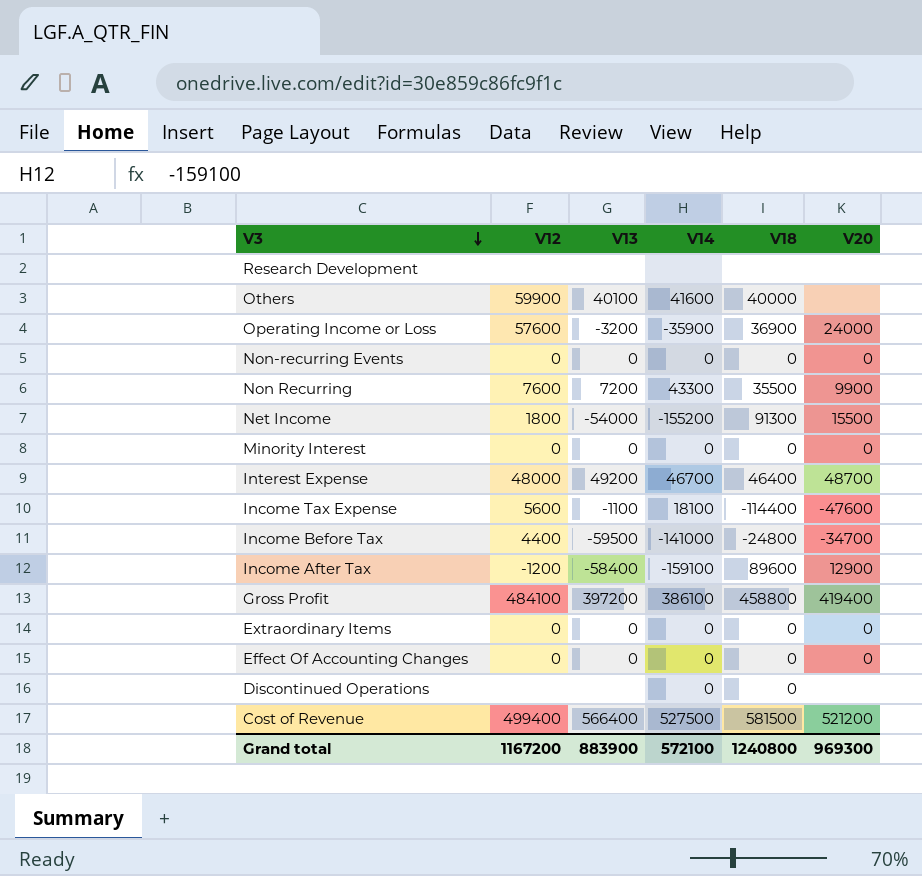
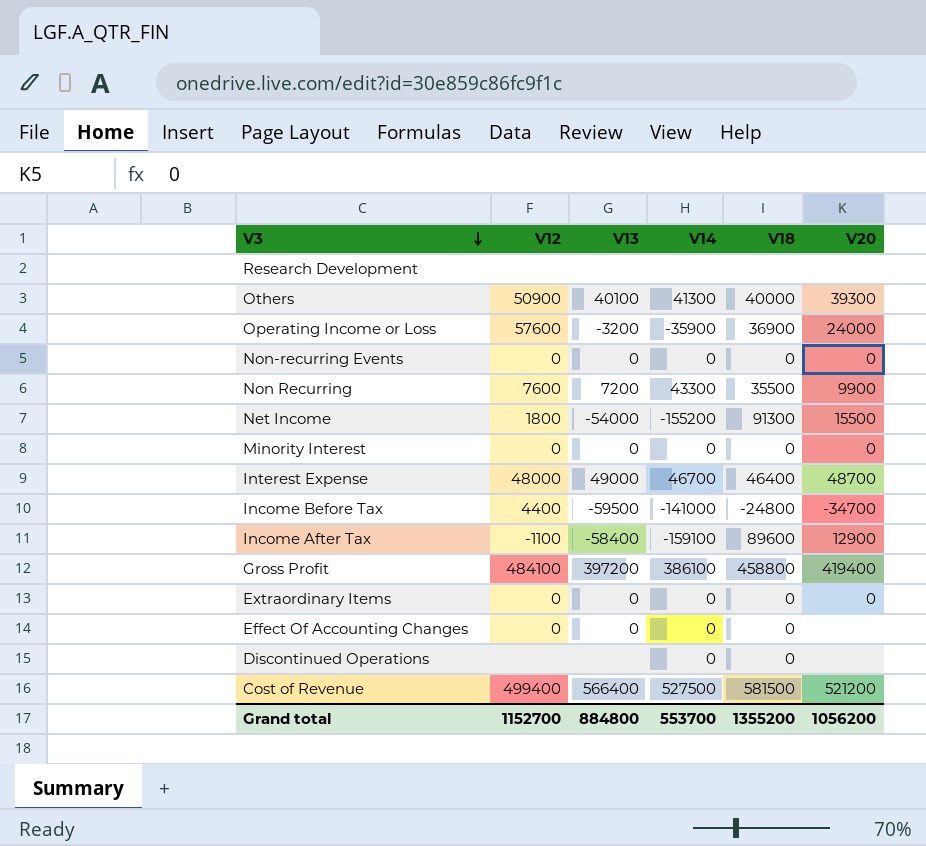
row Income Tax Expense: 5600 | -1100 | 18100 | -114400 | -47600 -> none
Others | V12: 59900 -> 50900
Others | V14: 41600 -> 41300
Others | V20: none -> 39300
Interest Expense | V13: 49200 -> 49000
Income After Tax | V12: -1200 -> -1100
Effect Of Accounting Changes | V20: 0 -> none
Grand total | V12: 1167200 -> 1152700
Grand total | V13: 883900 -> 884800
Grand total | V14: 572100 -> 553700
Grand total | V18: 1240800 -> 1355200
Grand total | V20: 969300 -> 1056200

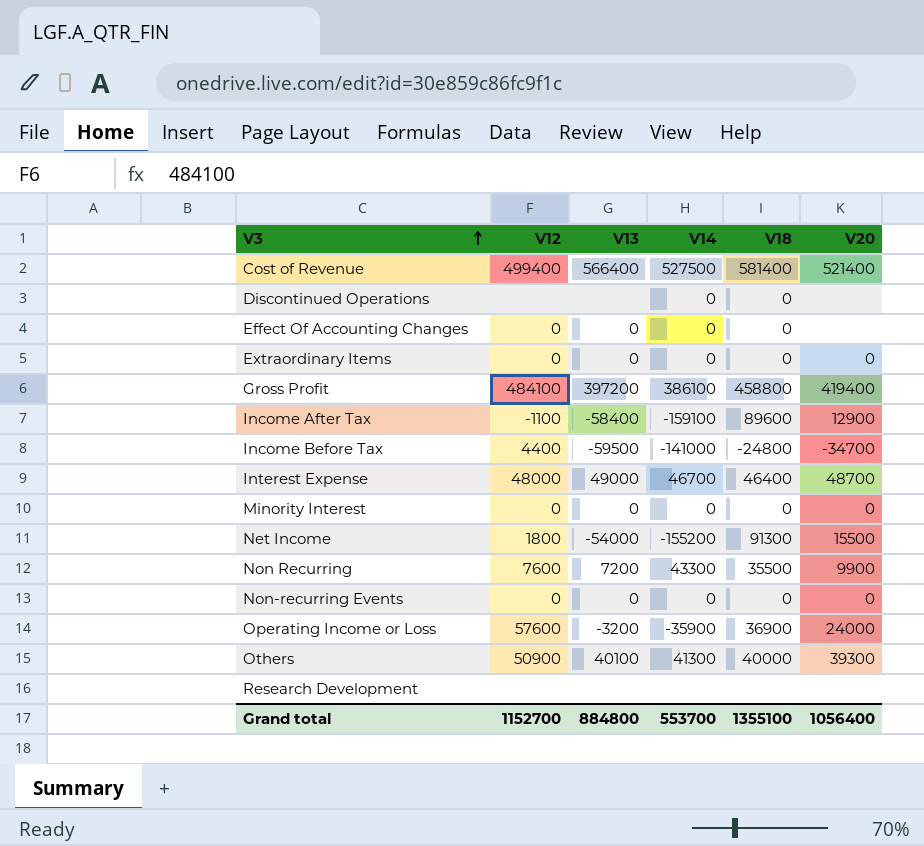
row order: V3 descending -> V3 ascending
Cost of Revenue | V18: 581500 -> 581400
Cost of Revenue | V20: 521200 -> 521400
Grand total | V18: 1355200 -> 1355100
Grand total | V20: 1056200 -> 1056400

